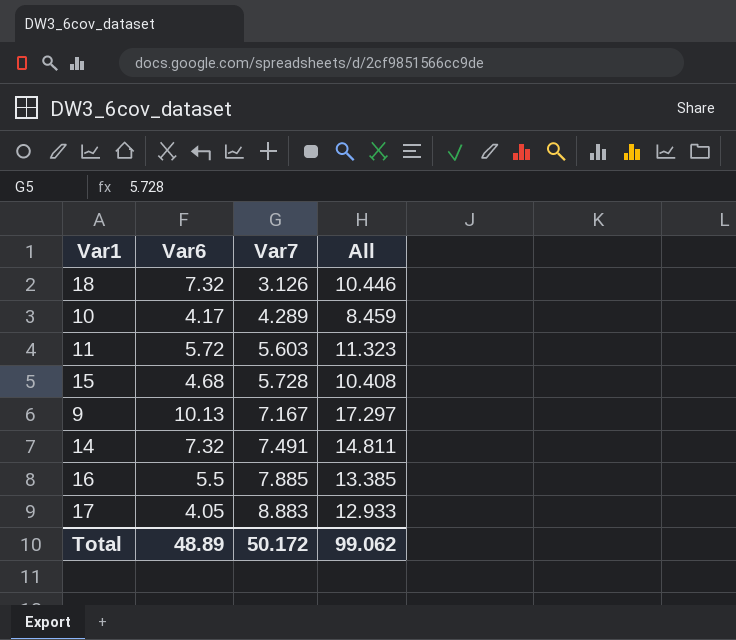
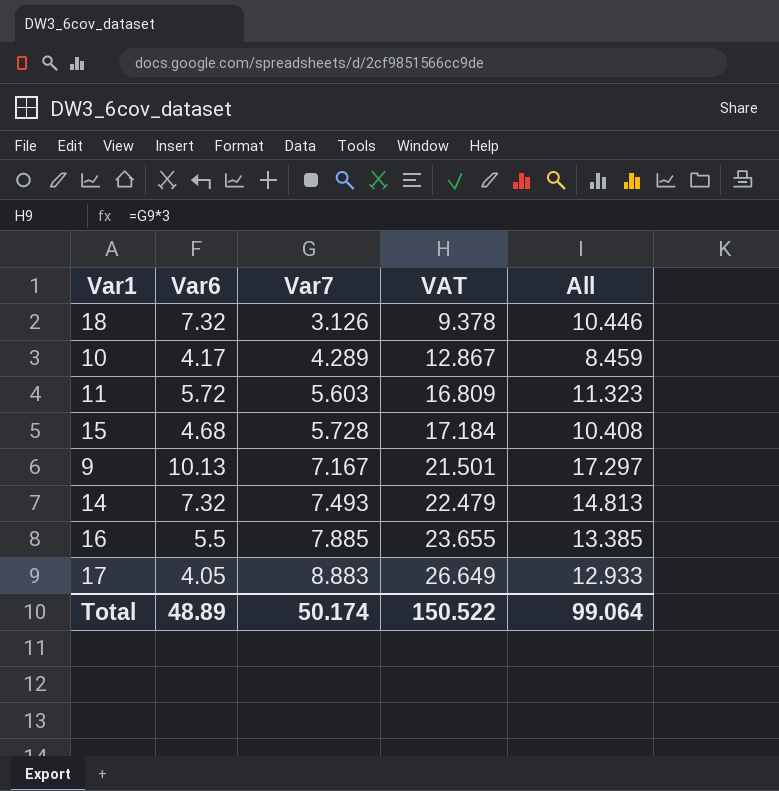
column VAT | formula: none -> [Var7] * 3
14 | Var7: 7.491 -> 7.493
14 | All: 14.811 -> 14.813
Total | Var7: 50.172 -> 50.174
Total | All: 99.062 -> 99.064

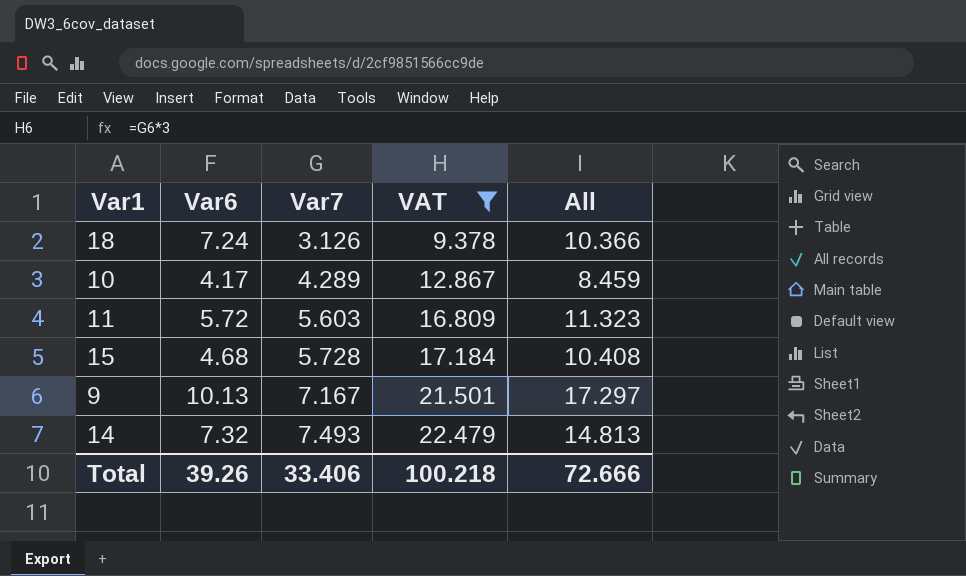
filter: none -> VAT <= 22.479
18 | Var6: 7.32 -> 7.24
18 | All: 10.446 -> 10.366
Total | Var6: 48.89 -> 39.26
Total | Var7: 50.174 -> 33.406
Total | VAT: 150.522 -> 100.218
Total | All: 99.064 -> 72.666

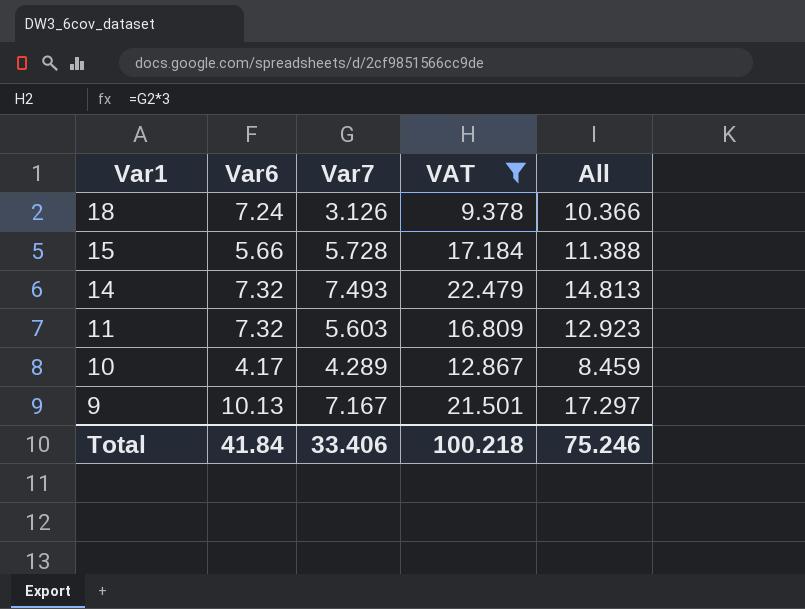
row order: Var7 ascending -> Var1 descending
15 | Var6: 4.68 -> 5.66
15 | All: 10.408 -> 11.388
11 | Var6: 5.72 -> 7.32
11 | All: 11.323 -> 12.923
Total | Var6: 39.26 -> 41.84
Total | All: 72.666 -> 75.246

